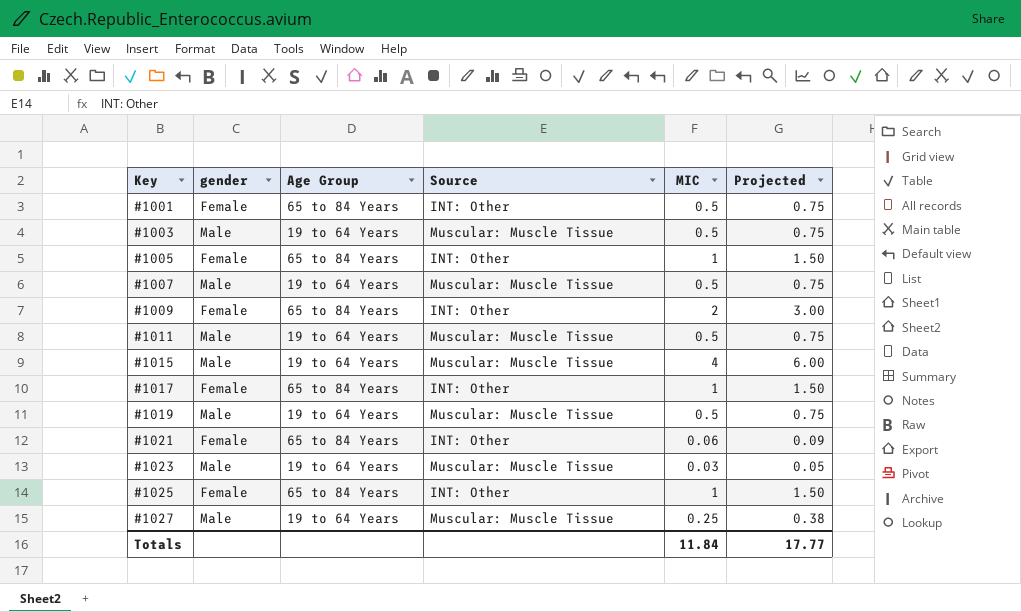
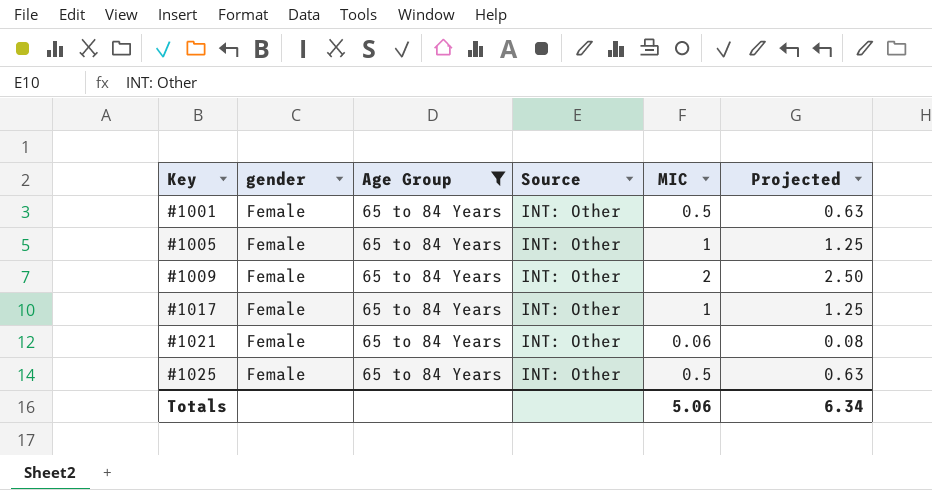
filter: none -> Age Group = 65 to 84 Years
column Projected | formula: [MIC] * 1.5 -> [MIC] * 1.25
#1025 | MIC: 1 -> 0.5
Totals | MIC: 11.84 -> 5.06
Totals | Projected: 17.77 -> 6.34

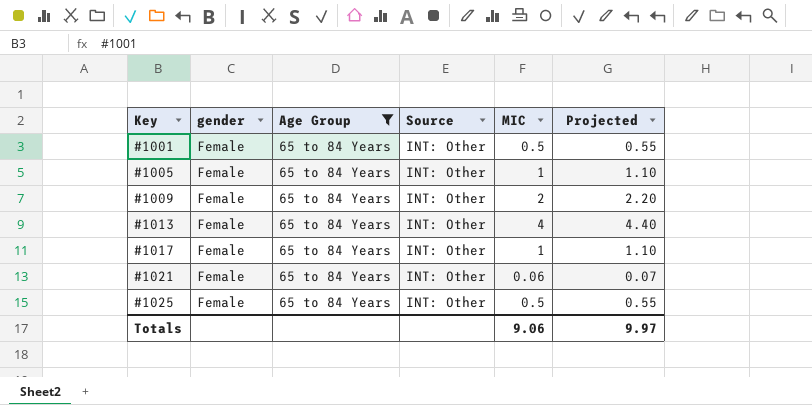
column Projected | formula: [MIC] * 1.25 -> [MIC] * 1.1
row #1013: none -> Female | 65 to 84 Years | INT: Other | 4 | 4.40
Totals | MIC: 5.06 -> 9.06
Totals | Projected: 6.34 -> 9.97

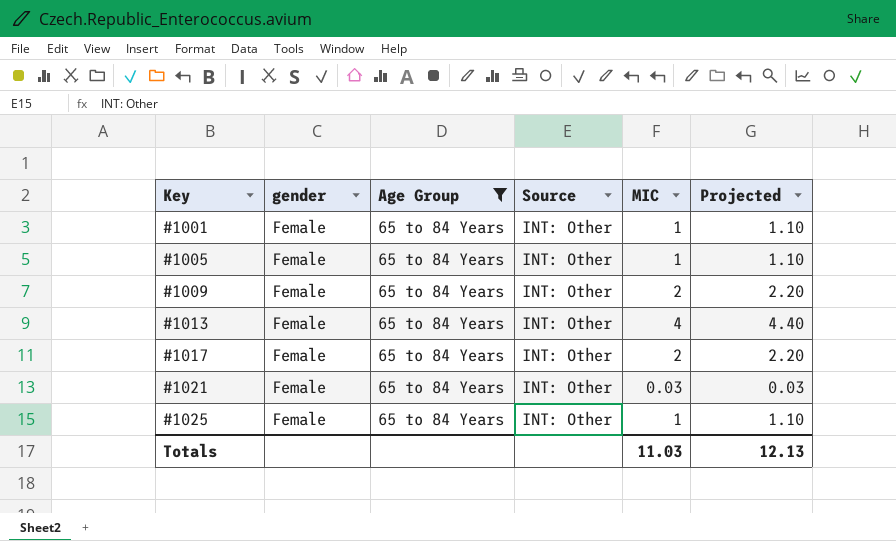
#1001 | MIC: 0.5 -> 1
#1001 | Projected: 0.55 -> 1.10
#1017 | MIC: 1 -> 2
#1017 | Projected: 1.10 -> 2.20
#1021 | MIC: 0.06 -> 0.03
#1021 | Projected: 0.07 -> 0.03
#1025 | MIC: 0.5 -> 1
#1025 | Projected: 0.55 -> 1.10
Totals | MIC: 9.06 -> 11.03
Totals | Projected: 9.97 -> 12.13

